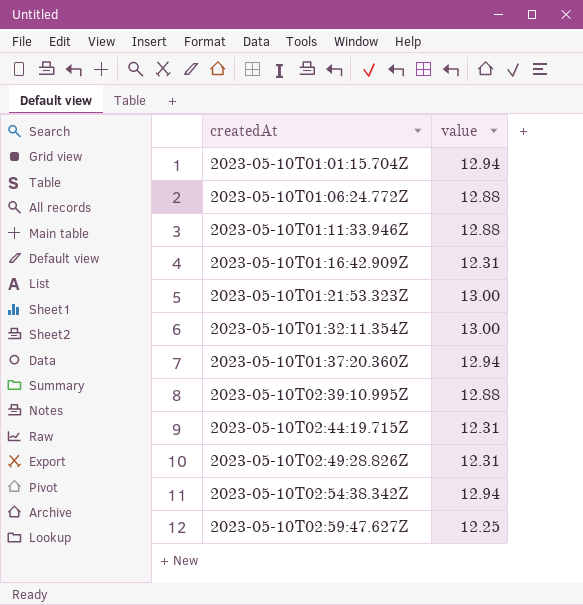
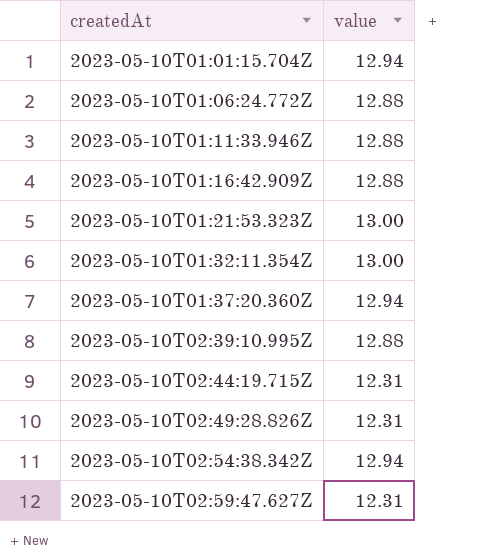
2023-05-10T01:16:42.909Z | value: 12.31 -> 12.88
2023-05-10T02:59:47.627Z | value: 12.25 -> 12.31

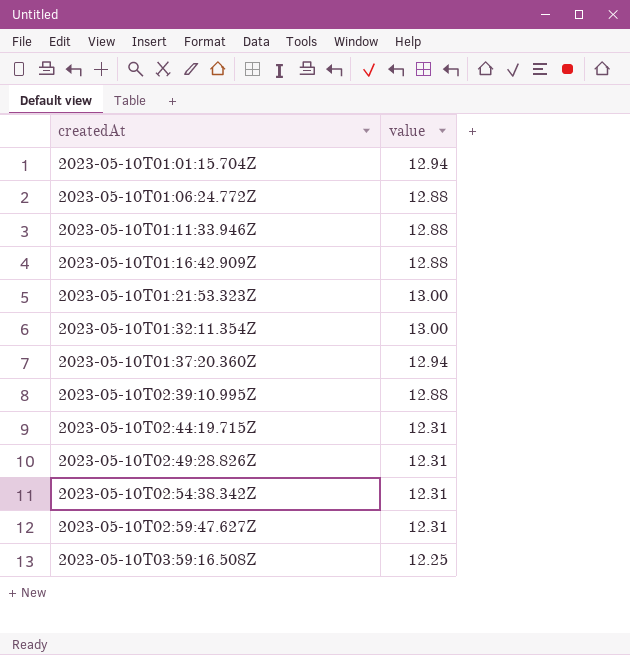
2023-05-10T02:54:38.342Z | value: 12.94 -> 12.31
row 2023-05-10T03:59:16.508Z: none -> 12.25

